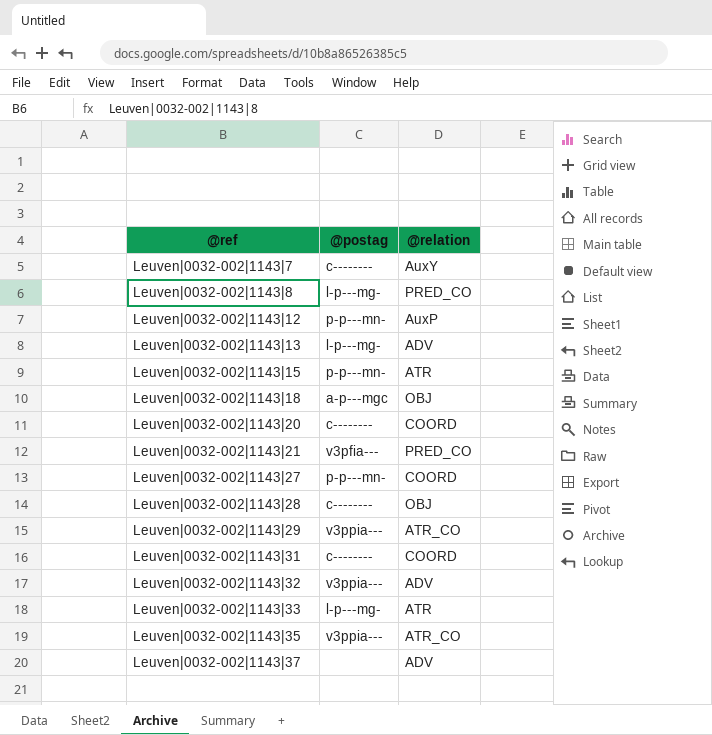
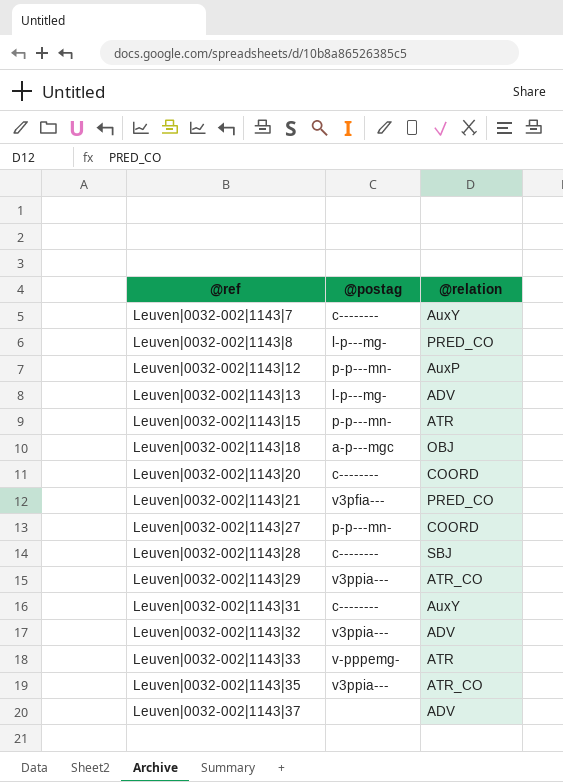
Leuven|0032-002|1143|28 | @relation: OBJ -> SBJ
Leuven|0032-002|1143|31 | @relation: COORD -> AuxY
Leuven|0032-002|1143|33 | @postag: l-p---mg- -> v-pppemg-

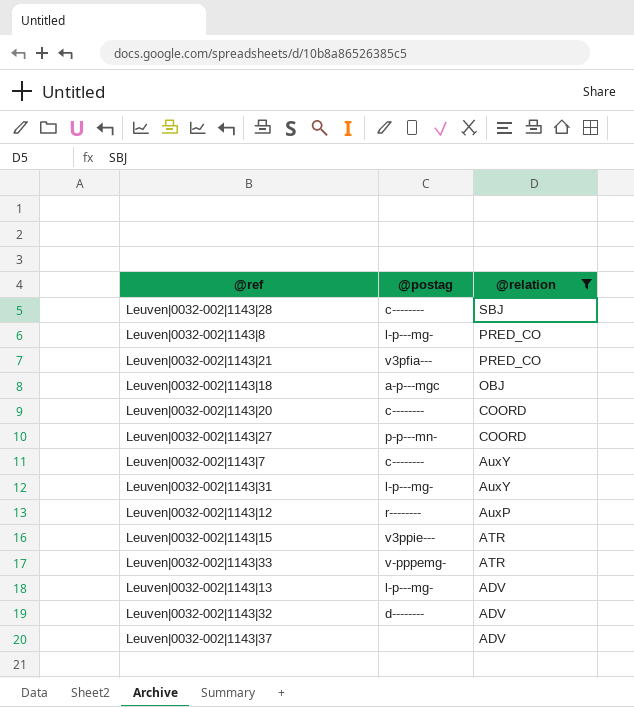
filter: none -> @relation != ATR_CO
row order: @ref ascending -> @relation descending
Leuven|0032-002|1143|31 | @postag: c-------- -> l-p---mg-
Leuven|0032-002|1143|12 | @postag: p-p---mn- -> r--------
Leuven|0032-002|1143|15 | @postag: p-p---mn- -> v3ppie---
Leuven|0032-002|1143|32 | @postag: v3ppia--- -> d--------

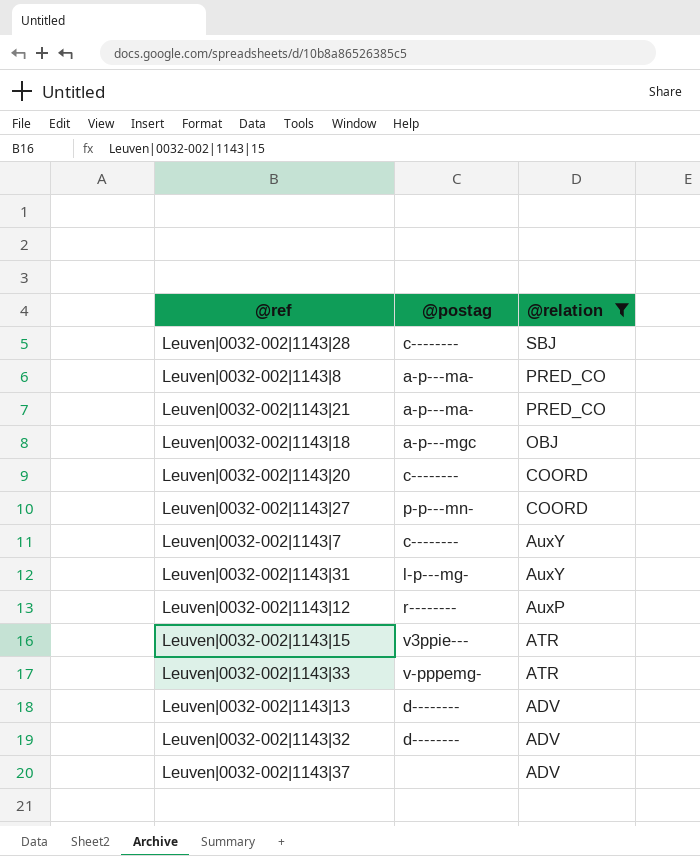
Leuven|0032-002|1143|8 | @postag: l-p---mg- -> a-p---ma-
Leuven|0032-002|1143|21 | @postag: v3pfia--- -> a-p---ma-
Leuven|0032-002|1143|13 | @postag: l-p---mg- -> d--------

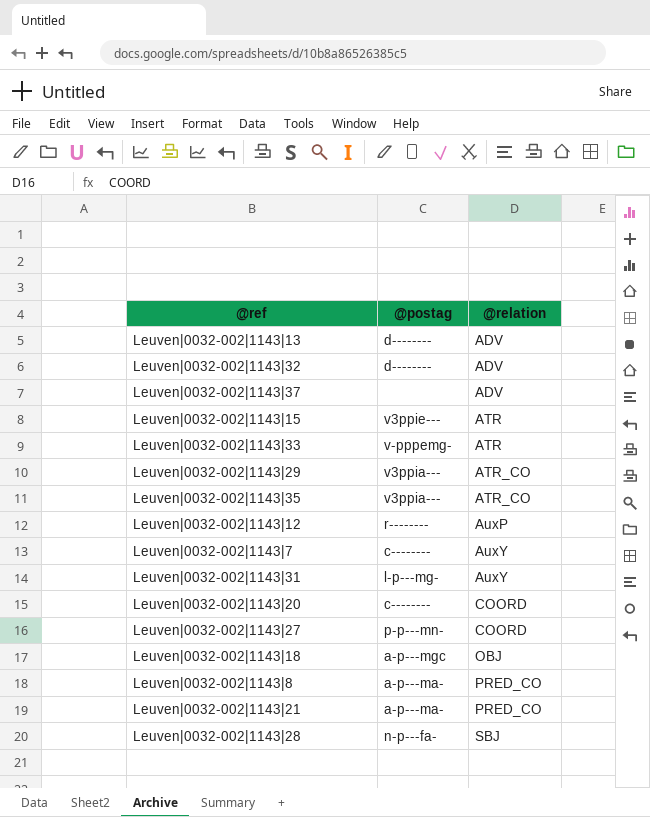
filter: @relation != ATR_CO -> none
row order: @relation descending -> @relation ascending
Leuven|0032-002|1143|28 | @postag: c-------- -> n-p---fa-

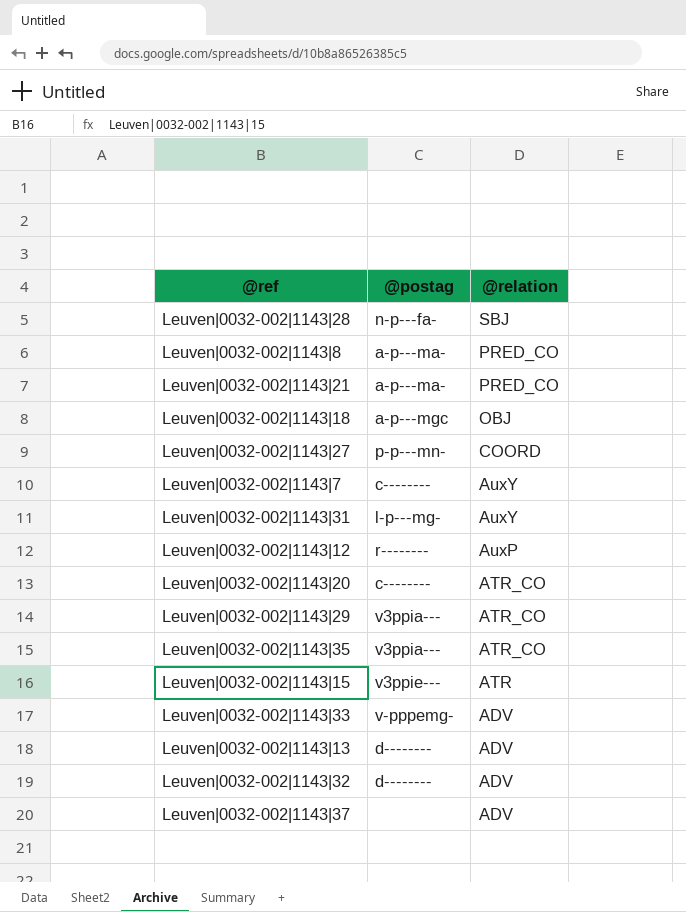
row order: @relation ascending -> @relation descending
Leuven|0032-002|1143|20 | @relation: COORD -> ATR_CO
Leuven|0032-002|1143|33 | @relation: ATR -> ADV

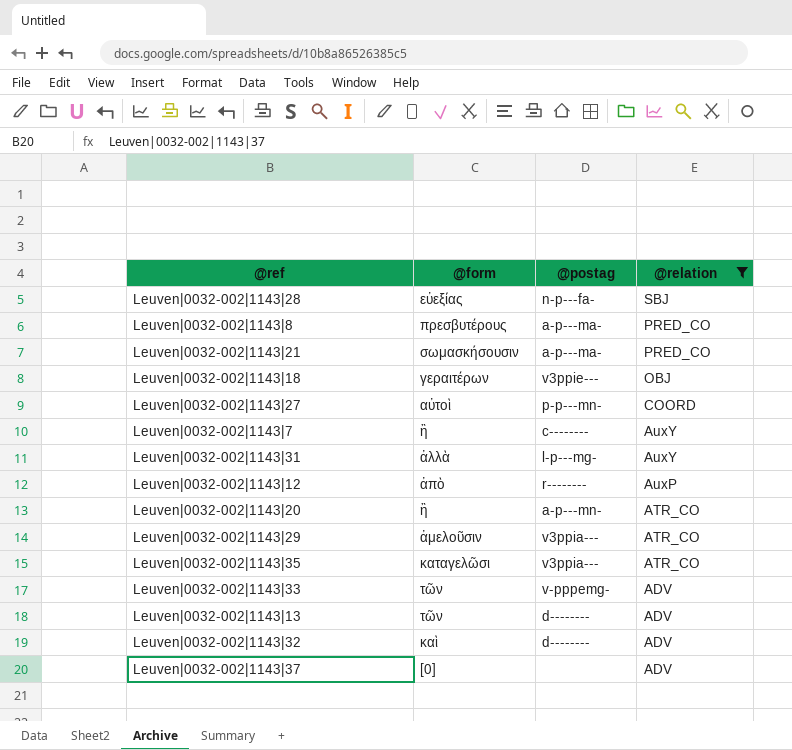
filter: none -> @relation != ATR
column @form | position: none -> 2
Leuven|0032-002|1143|18 | @postag: a-p---mgc -> v3ppie---
Leuven|0032-002|1143|20 | @postag: c-------- -> a-p---mn-

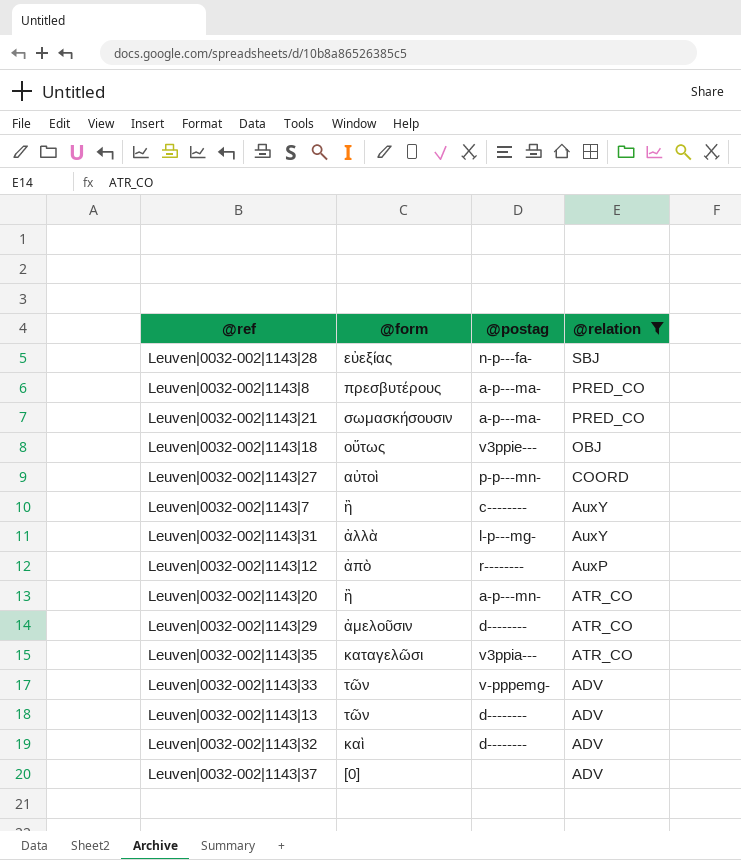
Leuven|0032-002|1143|18 | @form: γεραιτέρων -> οὕτως
Leuven|0032-002|1143|29 | @postag: v3ppia--- -> d--------

